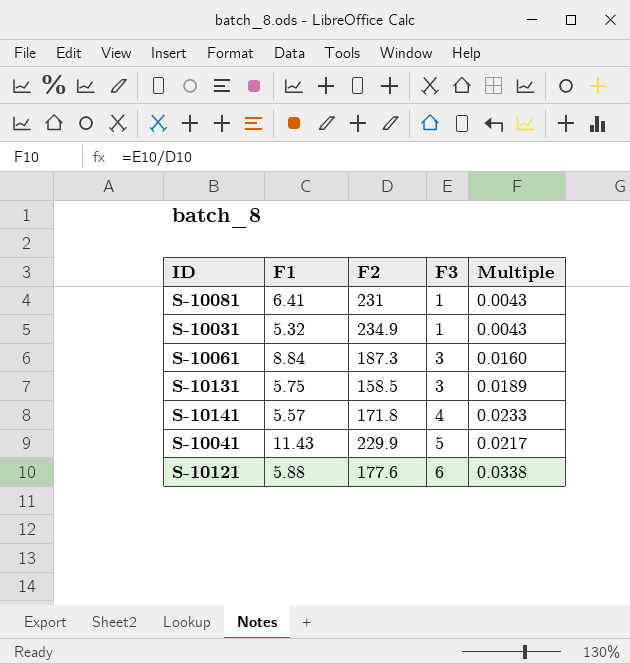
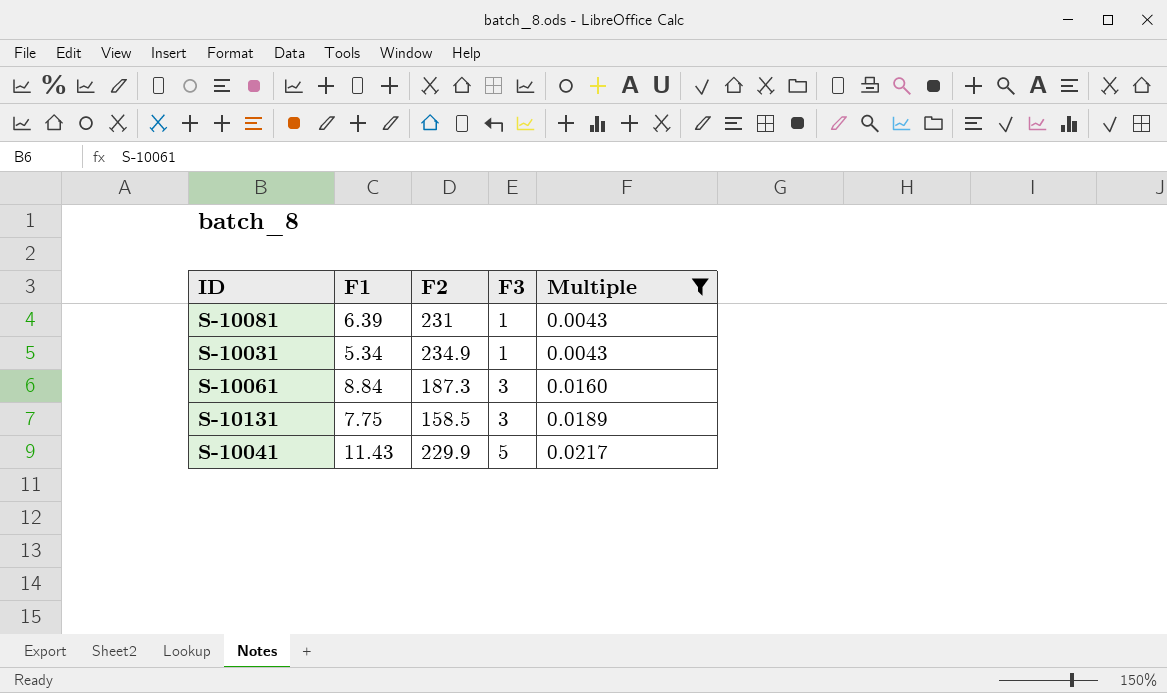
filter: none -> Multiple <= 0.0217
S-10081 | F1: 6.41 -> 6.39
S-10031 | F1: 5.32 -> 5.34
S-10131 | F1: 5.75 -> 7.75

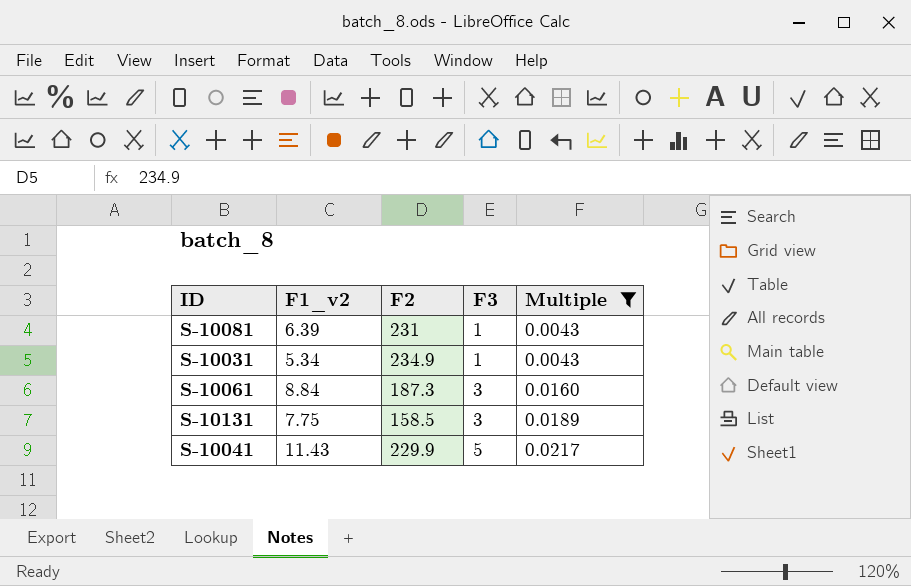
column name: F1 -> F1_v2

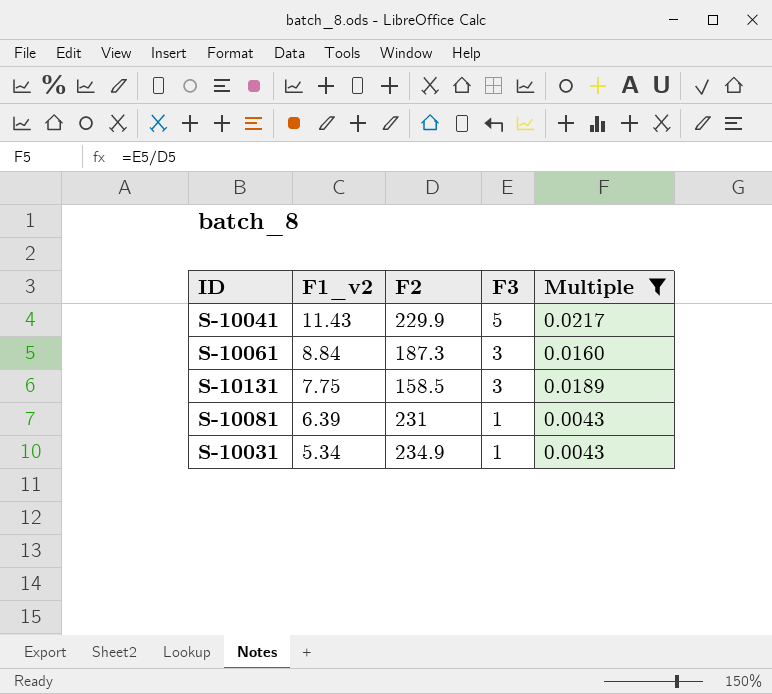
row order: F3 ascending -> F1_v2 descending

